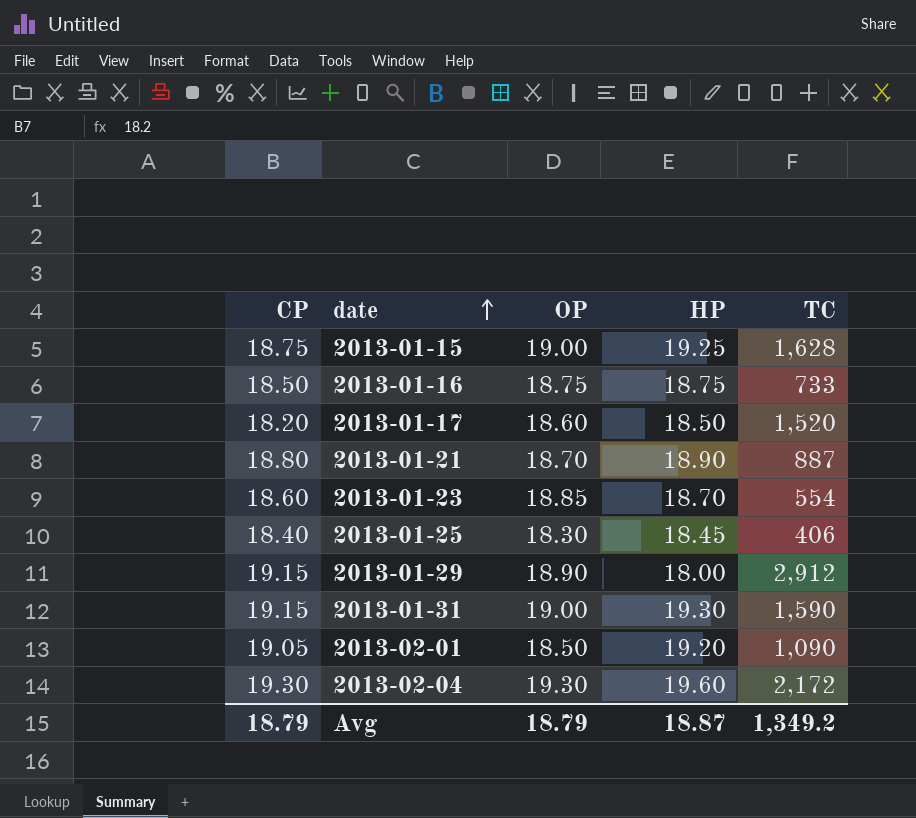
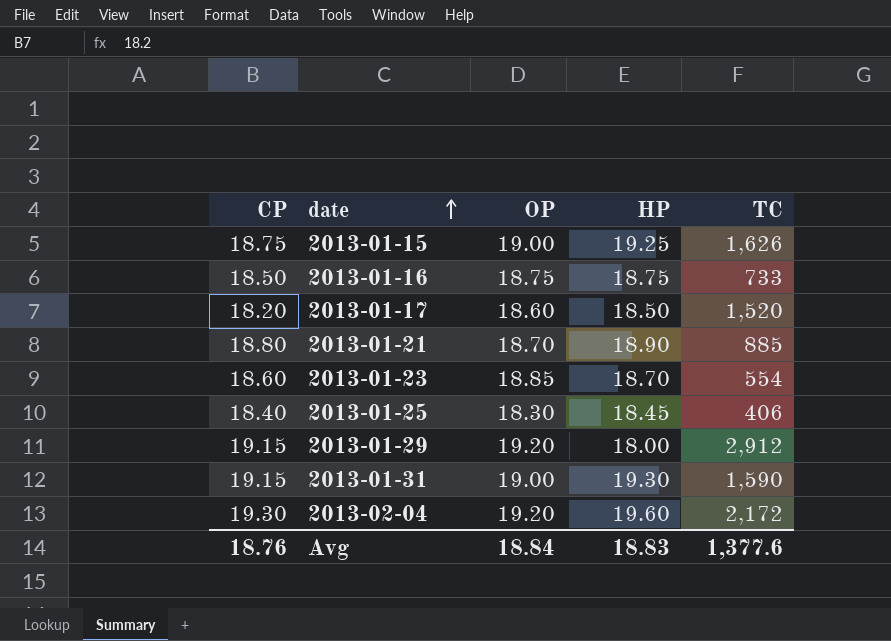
row 2013-02-01: 19.05 | 18.50 | 19.20 | 1,090 -> none
2013-01-15 | TC: 1,628 -> 1,626
2013-01-21 | TC: 887 -> 885
2013-01-29 | OP: 18.90 -> 19.20
2013-02-04 | OP: 19.30 -> 19.20
Avg | CP: 18.79 -> 18.76
Avg | OP: 18.79 -> 18.84
Avg | HP: 18.87 -> 18.83
Avg | TC: 1,349.2 -> 1,377.6

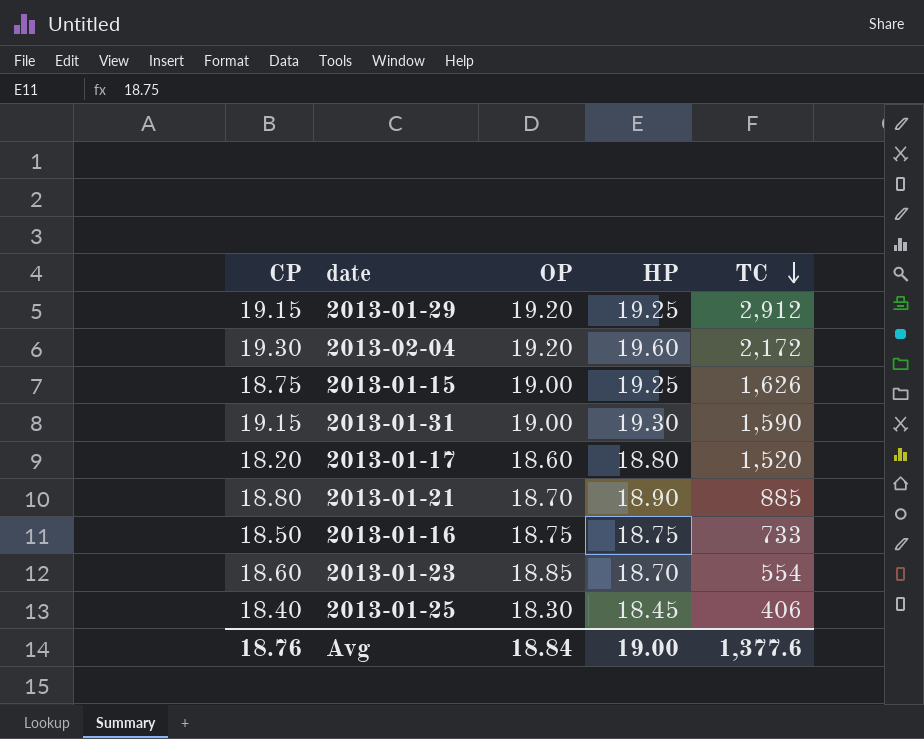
row order: date ascending -> TC descending
2013-01-29 | HP: 18.00 -> 19.25
2013-01-17 | HP: 18.50 -> 18.80
Avg | HP: 18.83 -> 19.00

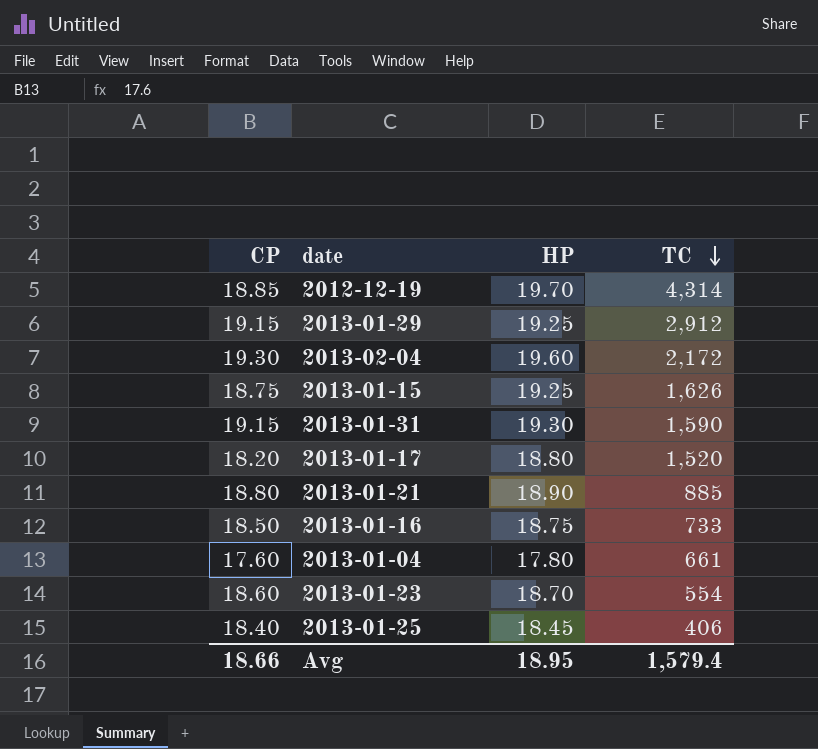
column OP | position: 3 -> none
row 2012-12-19: none -> 18.85 | 19.70 | 4,314
row 2013-01-04: none -> 17.60 | 17.80 | 661
Avg | CP: 18.76 -> 18.66
Avg | HP: 19.00 -> 18.95
Avg | TC: 1,377.6 -> 1,579.4

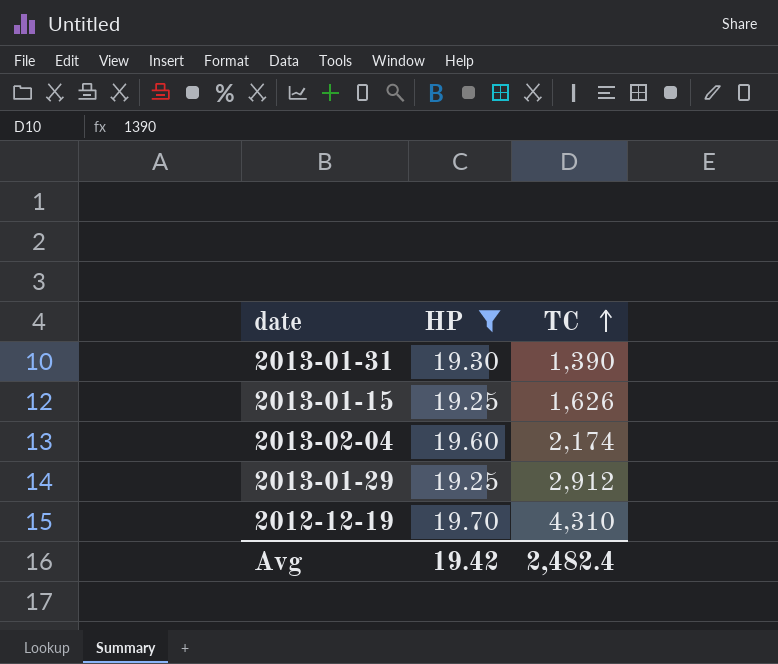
filter: none -> HP >= 19.25
row order: TC descending -> TC ascending
column CP | position: 1 -> none
2013-01-31 | TC: 1,590 -> 1,390
2013-02-04 | TC: 2,172 -> 2,174
2012-12-19 | TC: 4,314 -> 4,310
Avg | HP: 18.95 -> 19.42
Avg | TC: 1,579.4 -> 2,482.4

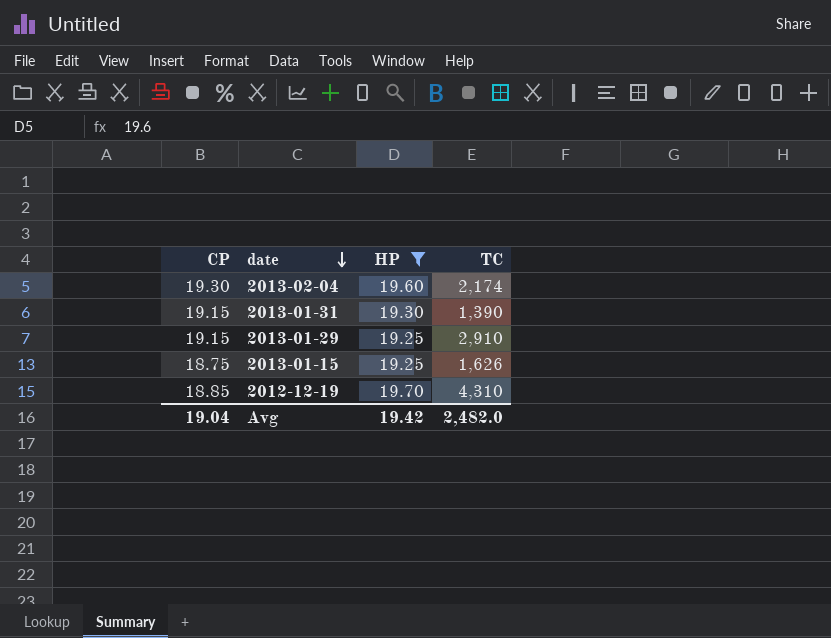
row order: TC ascending -> date descending
column CP | position: none -> 1
2013-01-29 | TC: 2,912 -> 2,910
Avg | TC: 2,482.4 -> 2,482.0

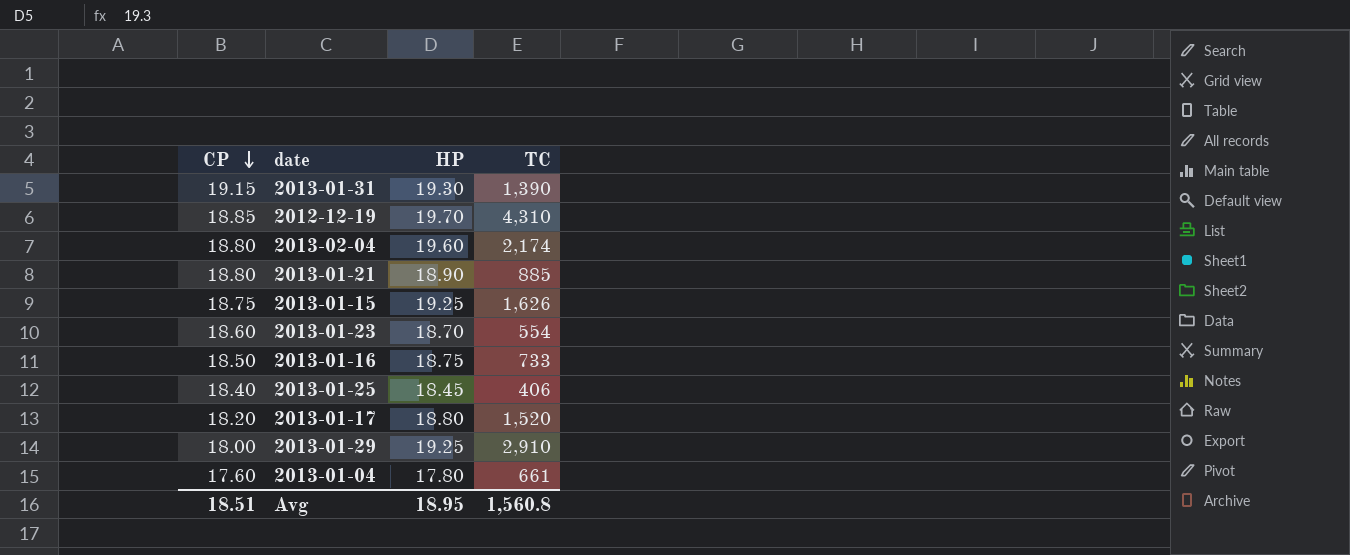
filter: HP >= 19.25 -> none
row order: date descending -> CP descending
2013-02-04 | CP: 19.30 -> 18.80
2013-01-29 | CP: 19.15 -> 18.00
Avg | CP: 19.04 -> 18.51
Avg | HP: 19.42 -> 18.95
Avg | TC: 2,482.0 -> 1,560.8

